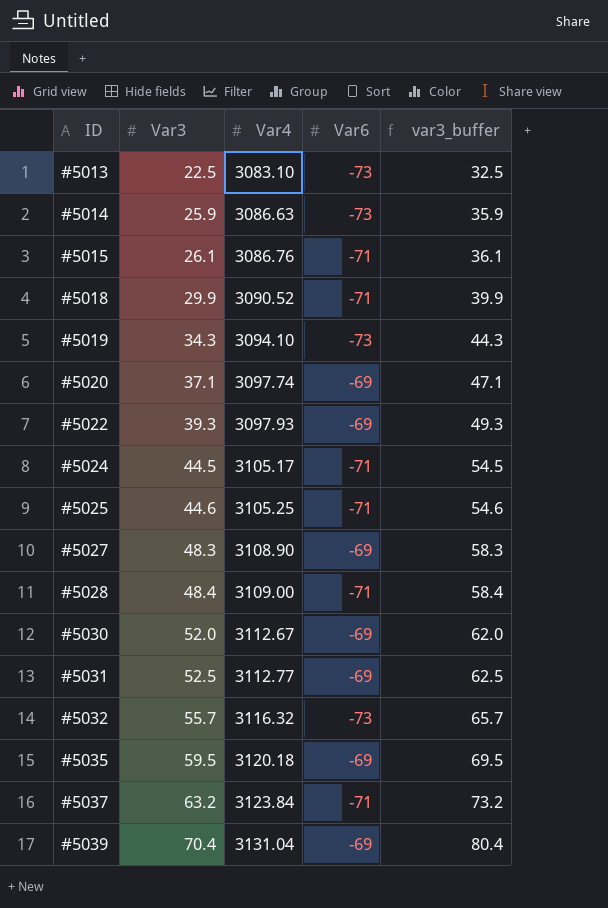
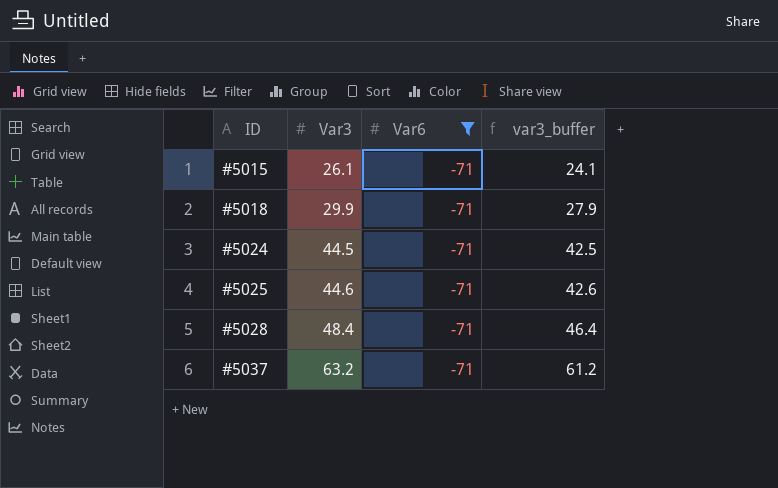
filter: none -> Var6 = -71
column Var4 | position: 3 -> none
column var3_buffer | formula: [Var3] + 10 -> [Var3] - 2

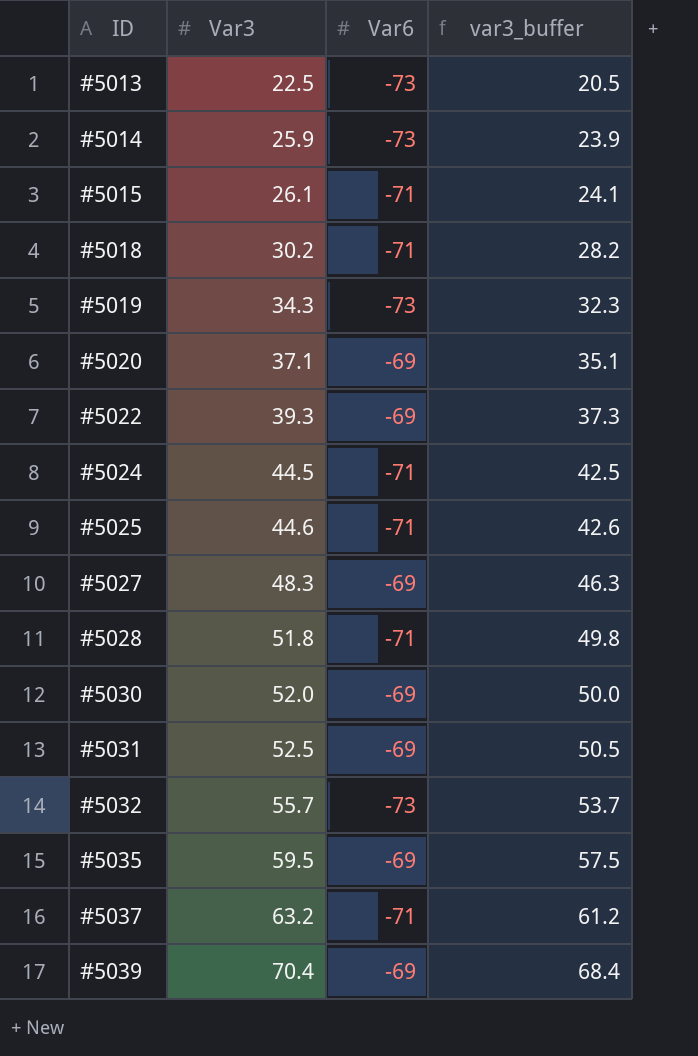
filter: Var6 = -71 -> none
#5018 | Var3: 29.9 -> 30.2
#5018 | var3_buffer: 27.9 -> 28.2
#5028 | Var3: 48.4 -> 51.8
#5028 | var3_buffer: 46.4 -> 49.8

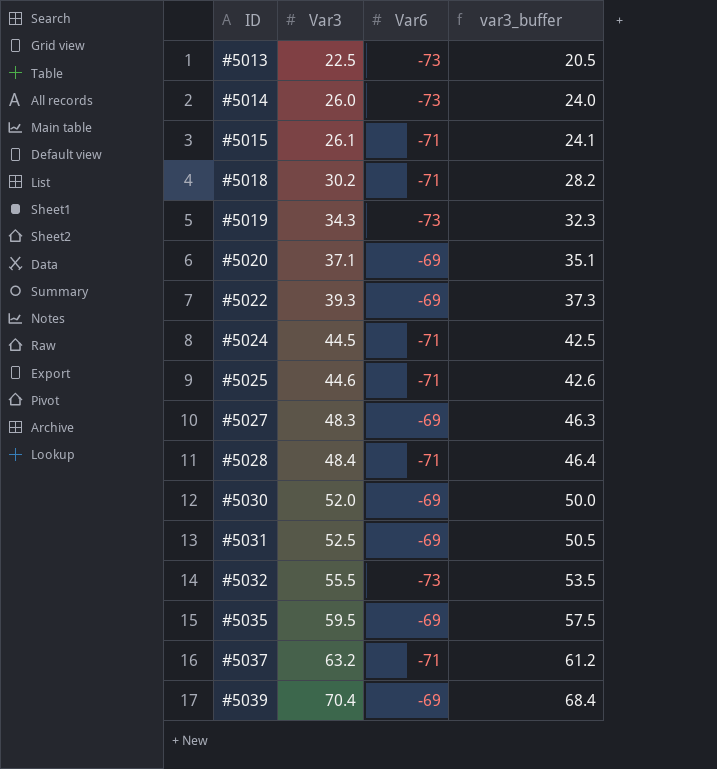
#5014 | Var3: 25.9 -> 26.0
#5014 | var3_buffer: 23.9 -> 24.0
#5028 | Var3: 51.8 -> 48.4
#5028 | var3_buffer: 49.8 -> 46.4
#5032 | Var3: 55.7 -> 55.5
#5032 | var3_buffer: 53.7 -> 53.5

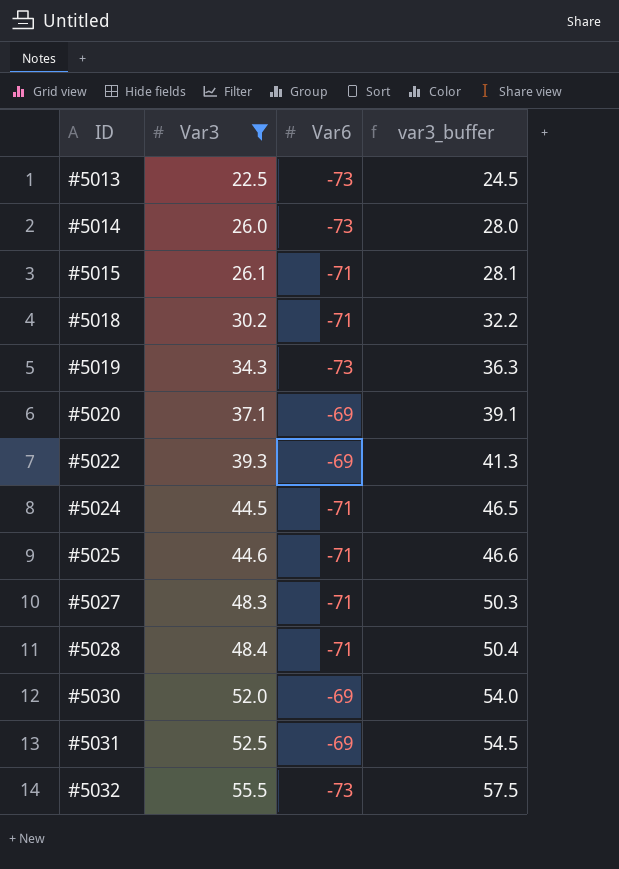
filter: none -> Var3 <= 55.5
column var3_buffer | formula: [Var3] - 2 -> [Var3] + 2
#5027 | Var6: -69 -> -71

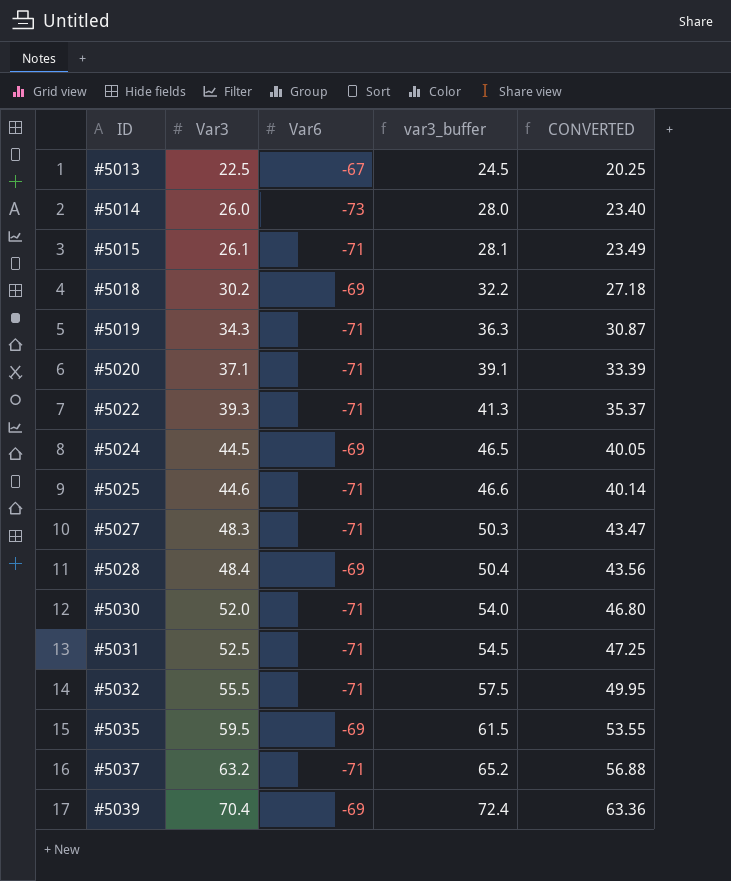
filter: Var3 <= 55.5 -> none
column CONVERTED | formula: none -> [Var3] * 0.9
#5013 | Var6: -73 -> -67
#5018 | Var6: -71 -> -69
#5019 | Var6: -73 -> -71
#5020 | Var6: -69 -> -71
#5022 | Var6: -69 -> -71
#5024 | Var6: -71 -> -69
#5028 | Var6: -71 -> -69
#5030 | Var6: -69 -> -71
#5031 | Var6: -69 -> -71
#5032 | Var6: -73 -> -71

